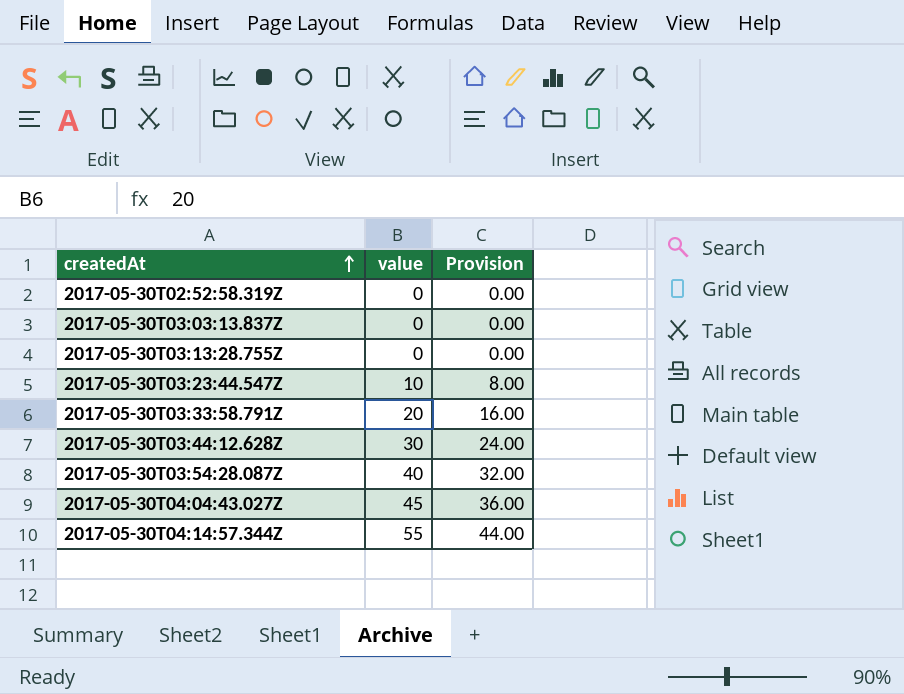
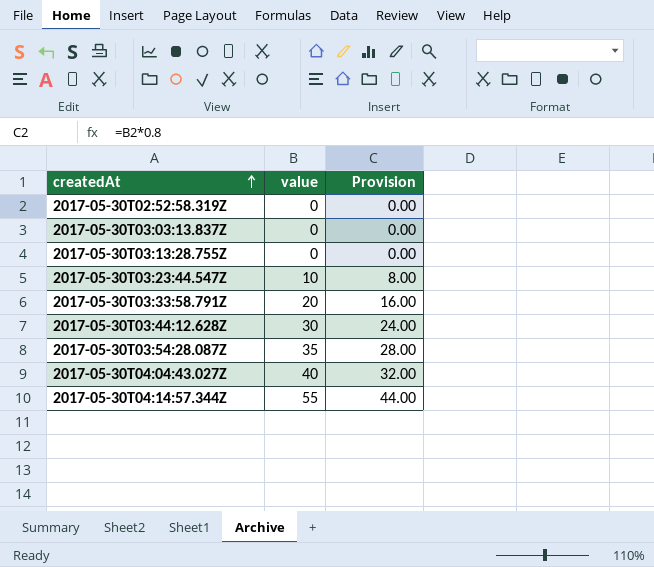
2017-05-30T03:54:28.087Z | value: 40 -> 35
2017-05-30T03:54:28.087Z | Provision: 32.00 -> 28.00
2017-05-30T04:04:43.027Z | value: 45 -> 40
2017-05-30T04:04:43.027Z | Provision: 36.00 -> 32.00

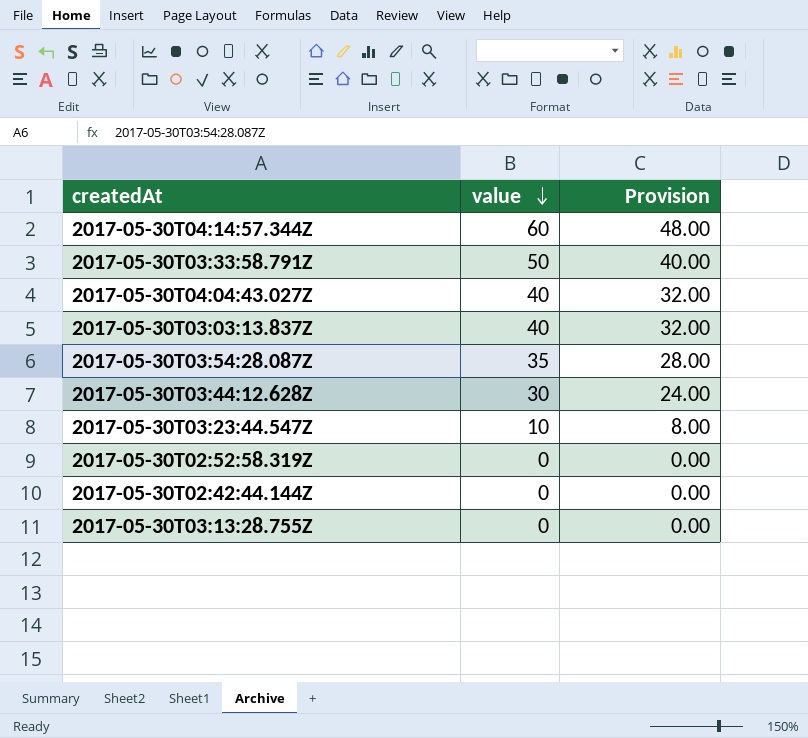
row order: createdAt ascending -> value descending
2017-05-30T04:14:57.344Z | value: 55 -> 60
2017-05-30T04:14:57.344Z | Provision: 44.00 -> 48.00
2017-05-30T03:33:58.791Z | value: 20 -> 50
2017-05-30T03:33:58.791Z | Provision: 16.00 -> 40.00
2017-05-30T03:03:13.837Z | value: 0 -> 40
2017-05-30T03:03:13.837Z | Provision: 0.00 -> 32.00
row 2017-05-30T02:42:44.144Z: none -> 0 | 0.00

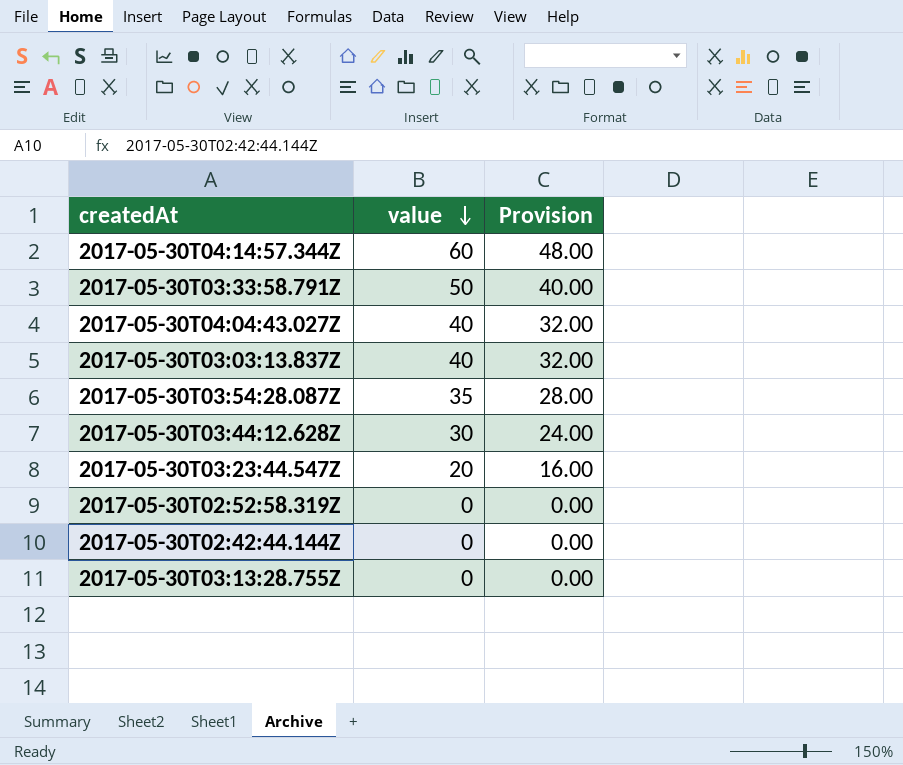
2017-05-30T03:23:44.547Z | value: 10 -> 20
2017-05-30T03:23:44.547Z | Provision: 8.00 -> 16.00

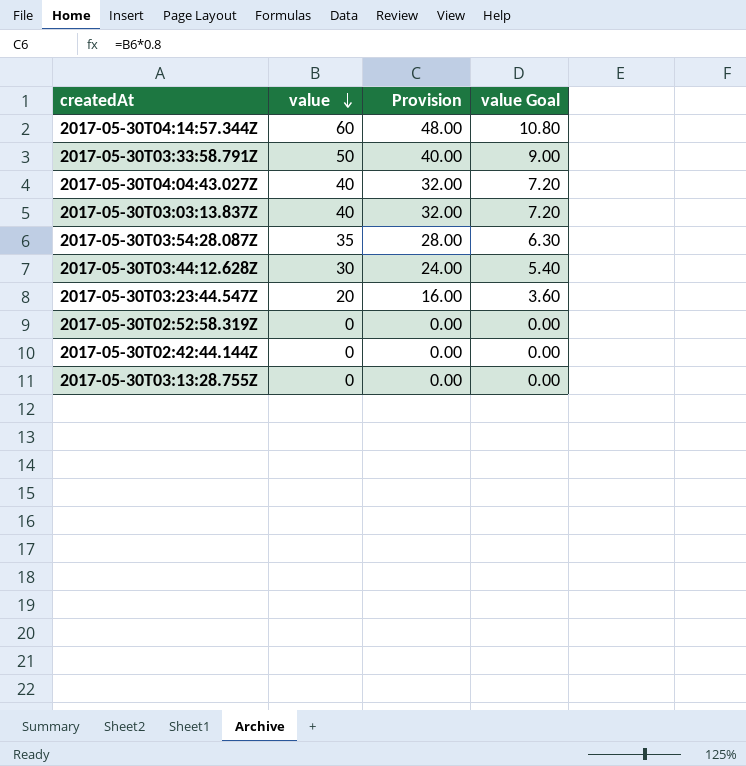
column value Goal | formula: none -> [value] * 0.18

